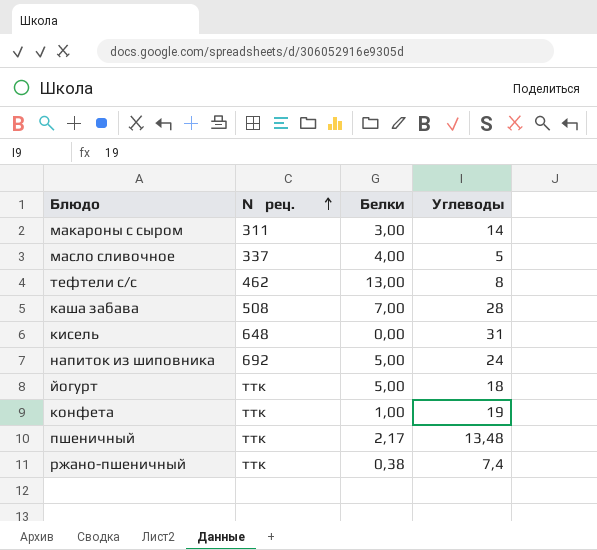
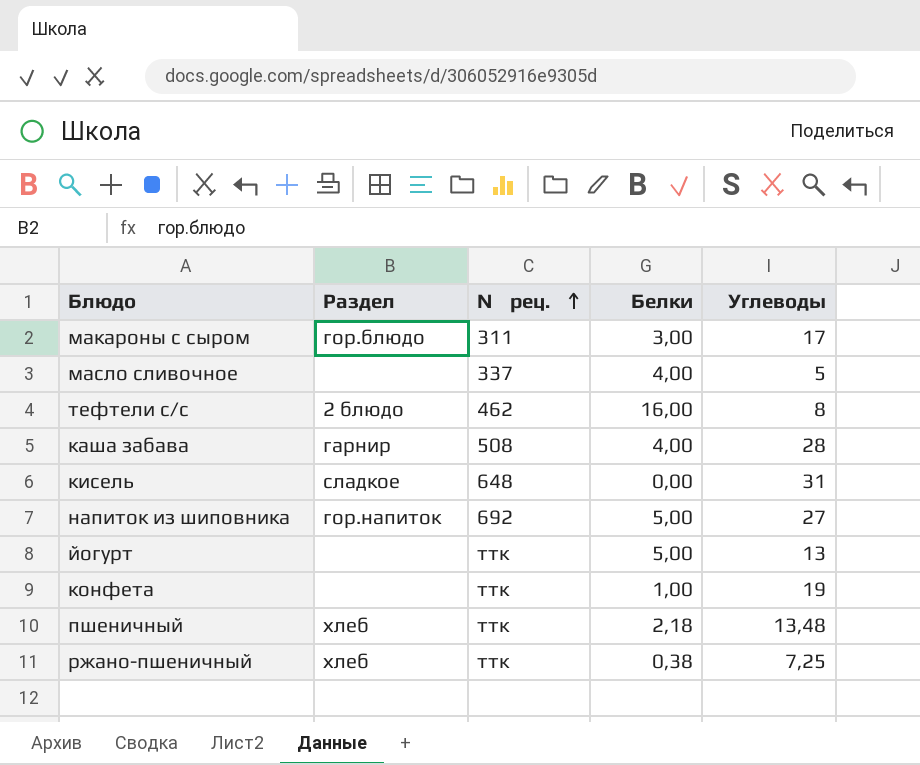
column Раздел | position: none -> 2
макароны с сыром | Углеводы: 14 -> 17
тефтели с/с | Белки: 13,00 -> 16,00
каша забава | Белки: 7,00 -> 4,00
напиток из шиповника | Углеводы: 24 -> 27
йогурт | Углеводы: 18 -> 13
пшеничный | Белки: 2,17 -> 2,18
ржано-пшеничный | Углеводы: 7,4 -> 7,25

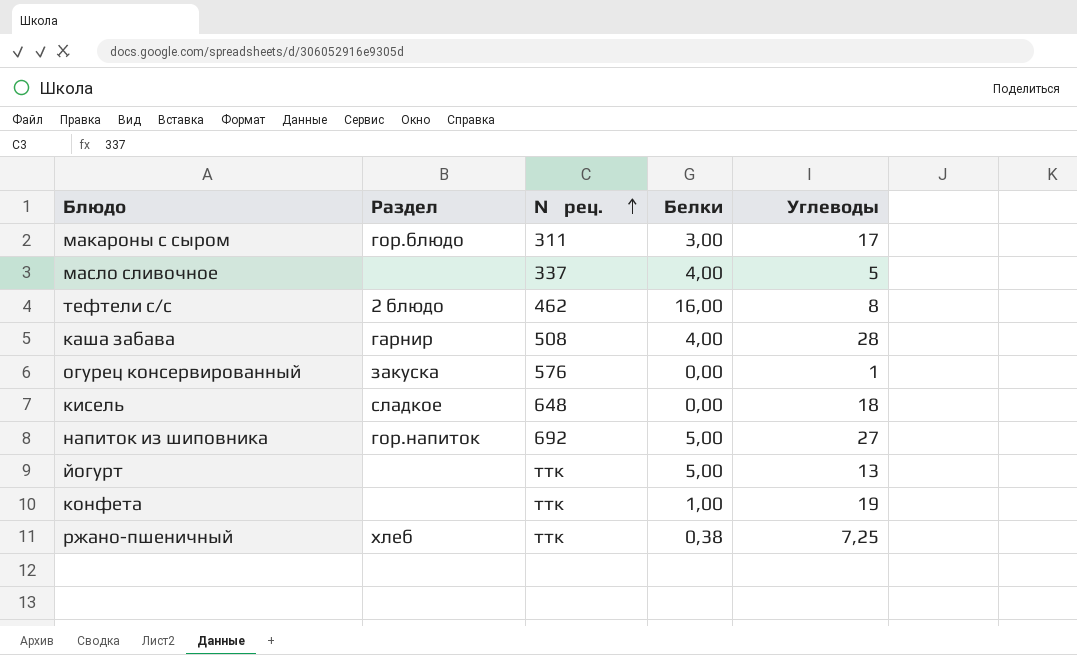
row пшеничный: хлеб | ттк | 2,18 | 13,48 -> none
row огурец консервированный: none -> закуска | 576 | 0,00 | 1
кисель | Углеводы: 31 -> 18

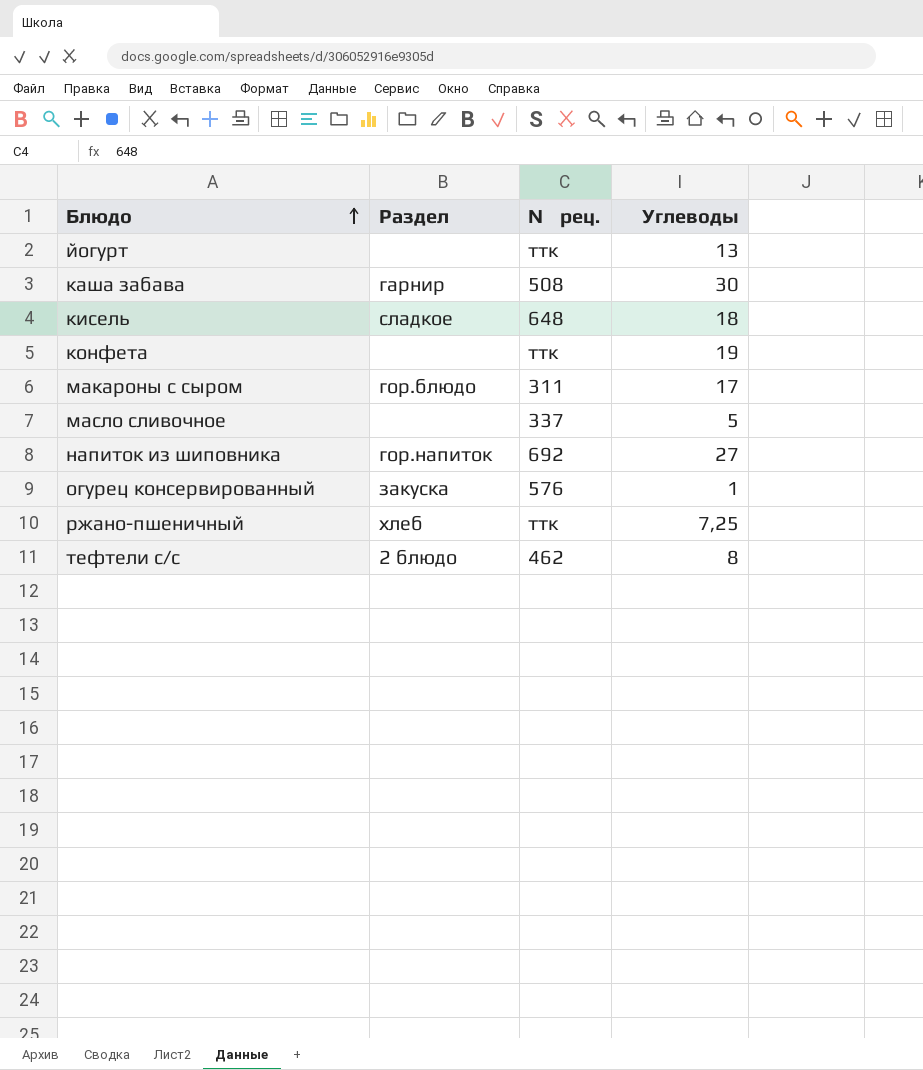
row order: № рец. ascending -> Блюдо ascending
column Белки | position: 4 -> none
каша забава | Углеводы: 28 -> 30

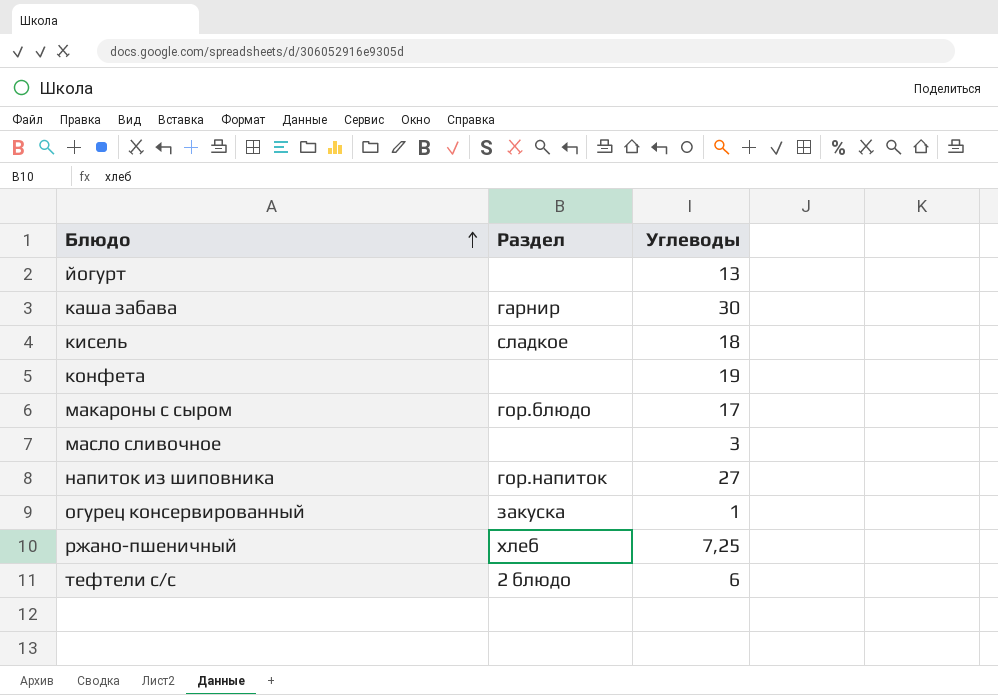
column № рец. | position: 3 -> none
масло сливочное | Углеводы: 5 -> 3
тефтели с/с | Углеводы: 8 -> 6

